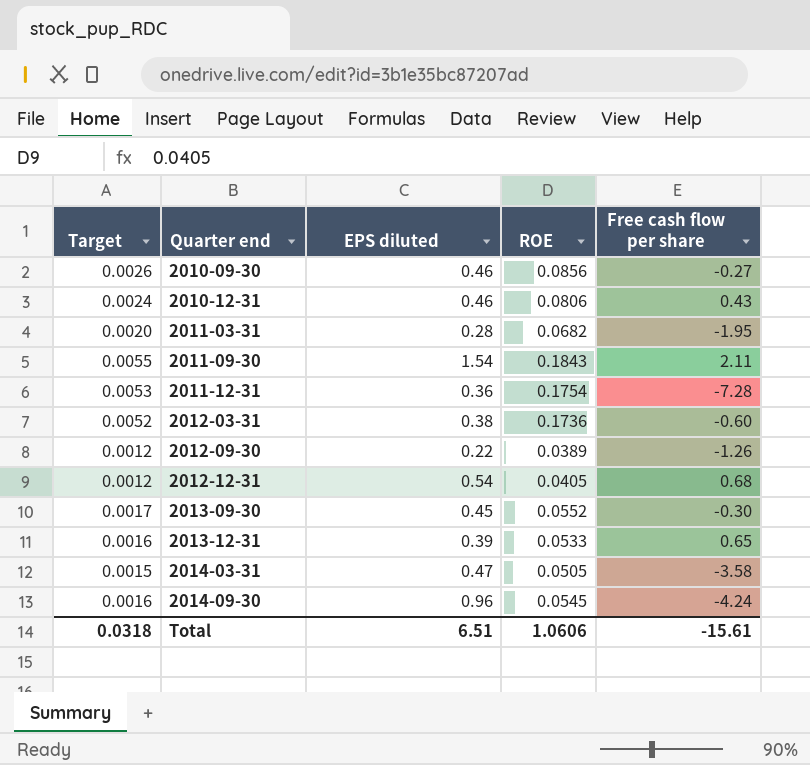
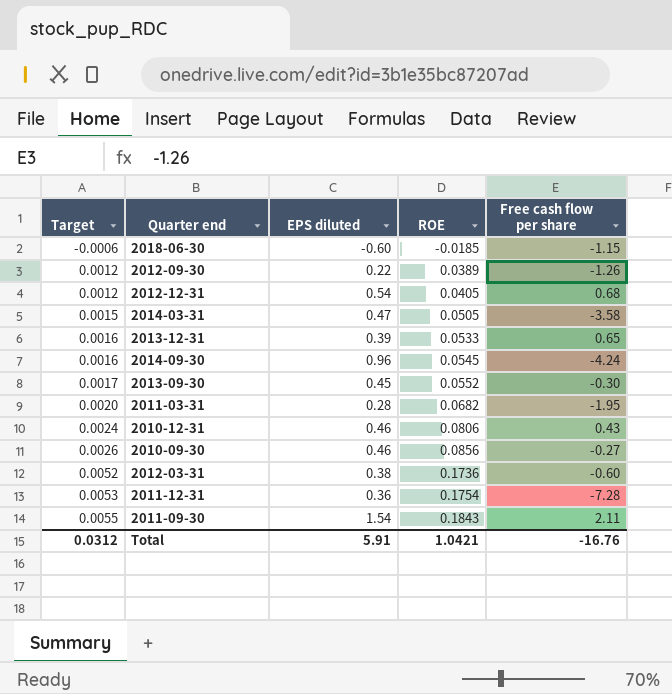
row order: Quarter end ascending -> Target ascending
row 2018-06-30: none -> -0.0006 | -0.60 | -0.0185 | -1.15
Total | Target: 0.0318 -> 0.0312
Total | EPS diluted: 6.51 -> 5.91
Total | ROE: 1.0606 -> 1.0421
Total | Free cash flow per share: -15.61 -> -16.76

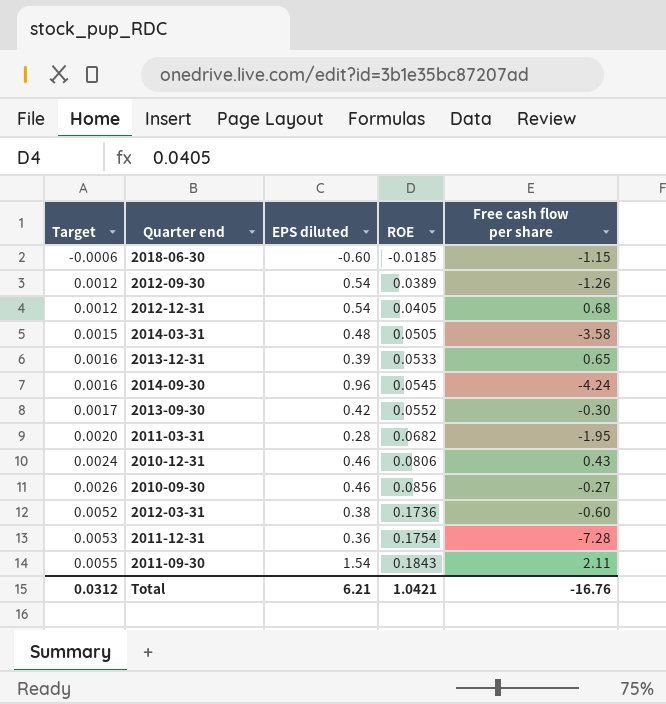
2012-09-30 | EPS diluted: 0.22 -> 0.54
2014-03-31 | EPS diluted: 0.47 -> 0.48
2013-09-30 | EPS diluted: 0.45 -> 0.42
Total | EPS diluted: 5.91 -> 6.21

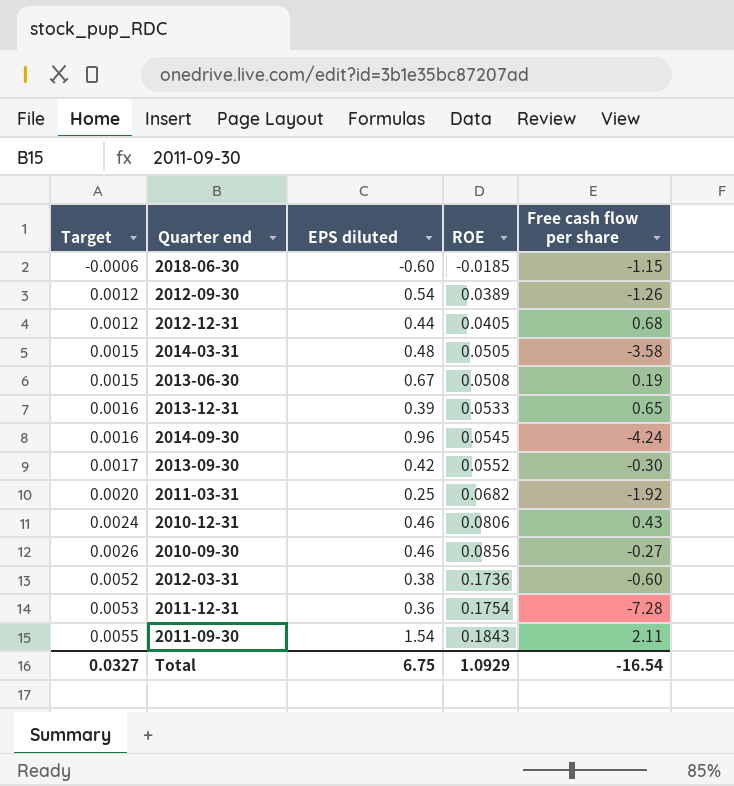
2012-12-31 | EPS diluted: 0.54 -> 0.44
row 2013-06-30: none -> 0.0015 | 0.67 | 0.0508 | 0.19
2011-03-31 | EPS diluted: 0.28 -> 0.25
2011-03-31 | Free cash flow per share: -1.95 -> -1.92
Total | Target: 0.0312 -> 0.0327
Total | EPS diluted: 6.21 -> 6.75
Total | ROE: 1.0421 -> 1.0929
Total | Free cash flow per share: -16.76 -> -16.54

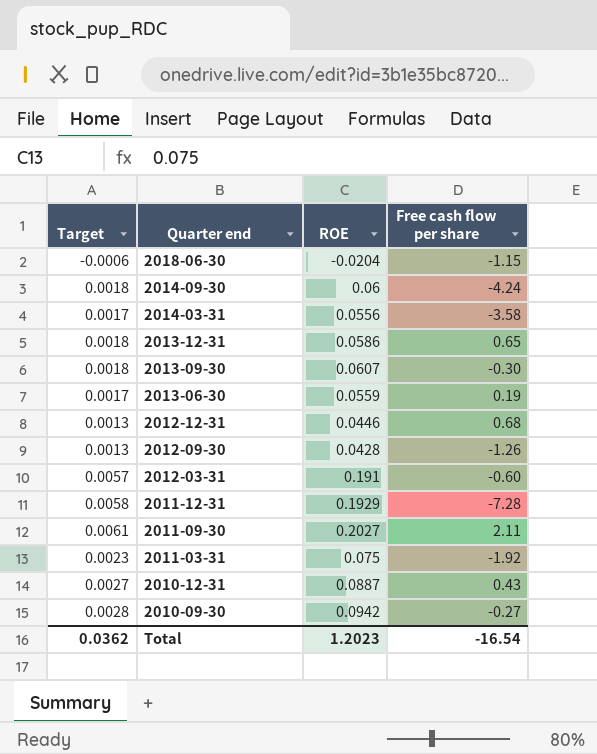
row order: Target ascending -> Quarter end descending
column EPS diluted | position: 3 -> none
2018-06-30 | ROE: -0.0185 -> -0.0204
2014-09-30 | Target: 0.0016 -> 0.0018
2014-09-30 | ROE: 0.0545 -> 0.06
2014-03-31 | Target: 0.0015 -> 0.0017
2014-03-31 | ROE: 0.0505 -> 0.0556
2013-12-31 | Target: 0.0016 -> 0.0018
2013-12-31 | ROE: 0.0533 -> 0.0586
2013-09-30 | Target: 0.0017 -> 0.0018
2013-09-30 | ROE: 0.0552 -> 0.0607
2013-06-30 | Target: 0.0015 -> 0.0017
2013-06-30 | ROE: 0.0508 -> 0.0559
2012-12-31 | Target: 0.0012 -> 0.0013
2012-12-31 | ROE: 0.0405 -> 0.0446
2012-09-30 | Target: 0.0012 -> 0.0013
2012-09-30 | ROE: 0.0389 -> 0.0428
2012-03-31 | Target: 0.0052 -> 0.0057
2012-03-31 | ROE: 0.1736 -> 0.191
2011-12-31 | Target: 0.0053 -> 0.0058
2011-12-31 | ROE: 0.1754 -> 0.1929
2011-09-30 | Target: 0.0055 -> 0.0061
2011-09-30 | ROE: 0.1843 -> 0.2027
2011-03-31 | Target: 0.0020 -> 0.0023
2011-03-31 | ROE: 0.0682 -> 0.075
2010-12-31 | Target: 0.0024 -> 0.0027
2010-12-31 | ROE: 0.0806 -> 0.0887
2010-09-30 | Target: 0.0026 -> 0.0028
2010-09-30 | ROE: 0.0856 -> 0.0942
Total | Target: 0.0327 -> 0.0362
Total | ROE: 1.0929 -> 1.2023

